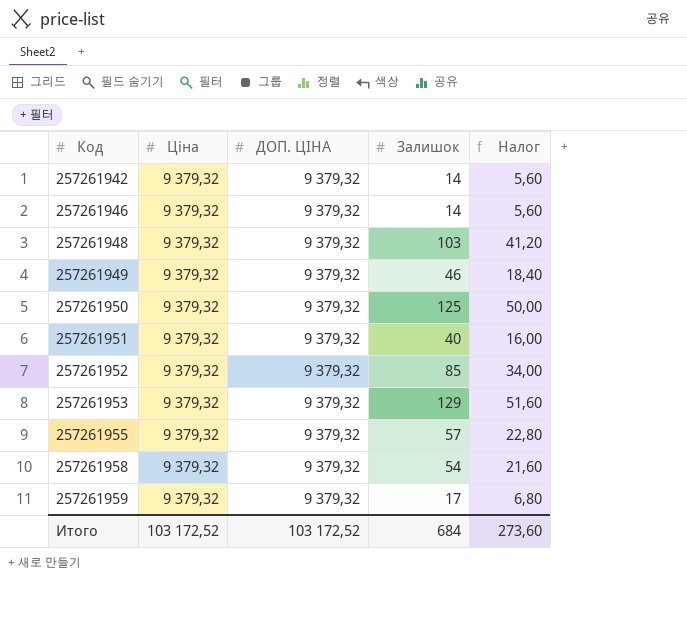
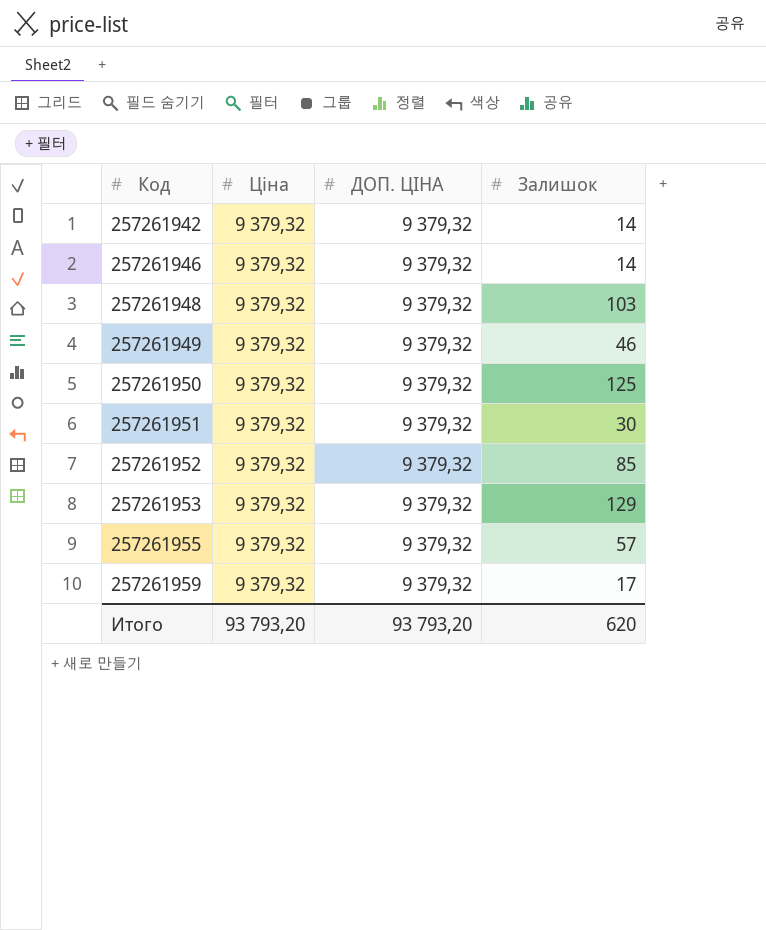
column Налог | formula: [Залишок] * 0,4 -> none
row 257261958: 9 379,32 | 9 379,32 | 54 | 21,60 -> none
257261951 | Залишок: 40 -> 30
Итого | Ціна: 103 172,52 -> 93 793,20
Итого | ДОП. ЦІНА: 103 172,52 -> 93 793,20
Итого | Залишок: 684 -> 620

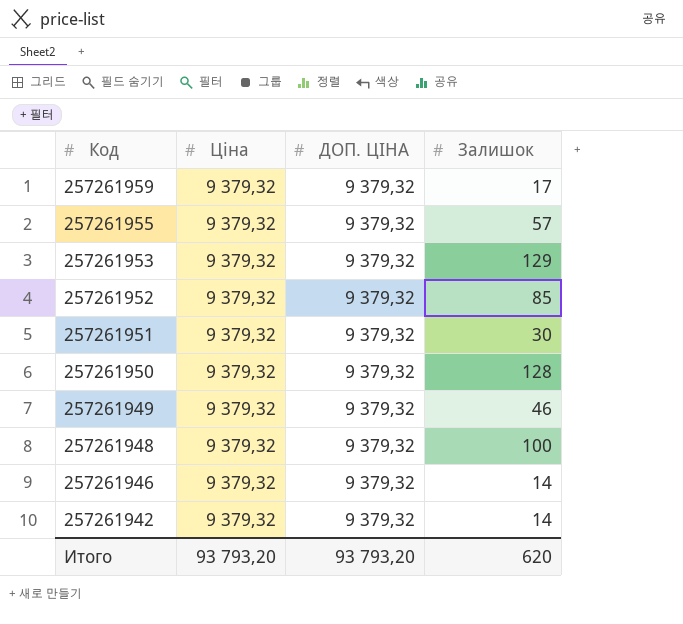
row order: Код ascending -> Код descending
257261950 | Залишок: 125 -> 128
257261948 | Залишок: 103 -> 100

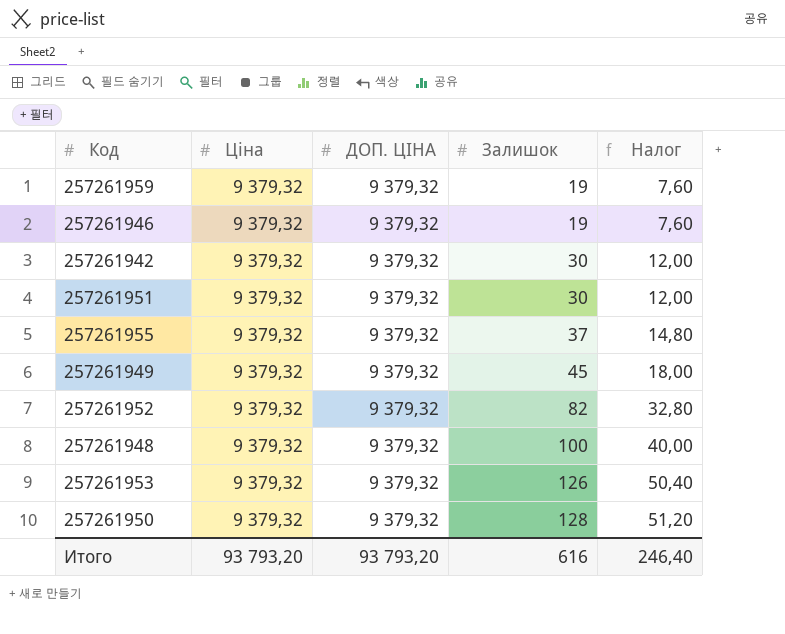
row order: Код descending -> Залишок ascending
column Налог | formula: none -> [Залишок] * 0,4
257261959 | Залишок: 17 -> 19
257261946 | Залишок: 14 -> 19
257261942 | Залишок: 14 -> 30
257261955 | Залишок: 57 -> 37
257261949 | Залишок: 46 -> 45
257261952 | Залишок: 85 -> 82
257261953 | Залишок: 129 -> 126
Итого | Залишок: 620 -> 616

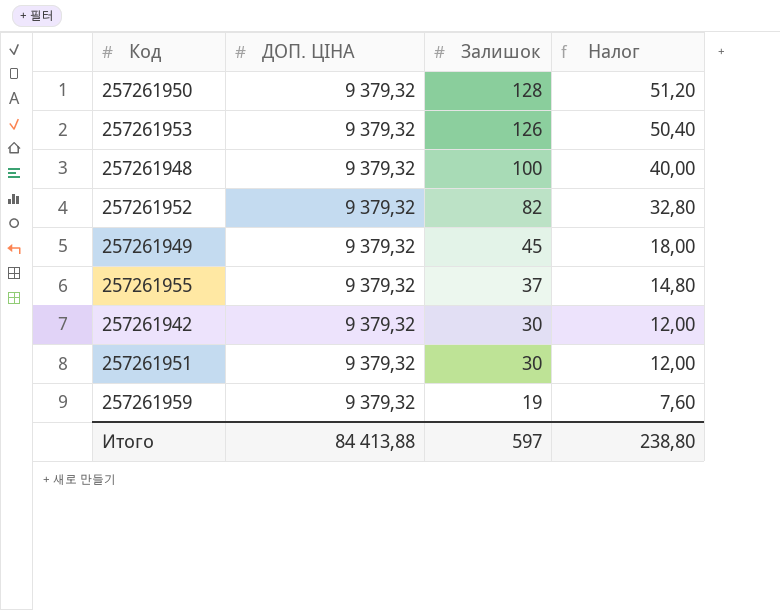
row order: Залишок ascending -> Залишок descending
column Ціна | position: 2 -> none
row 257261946: 9 379,32 | 9 379,32 | 19 | 7,60 -> none
Итого | ДОП. ЦІНА: 93 793,20 -> 84 413,88
Итого | Залишок: 616 -> 597
Итого | Налог: 246,40 -> 238,80

